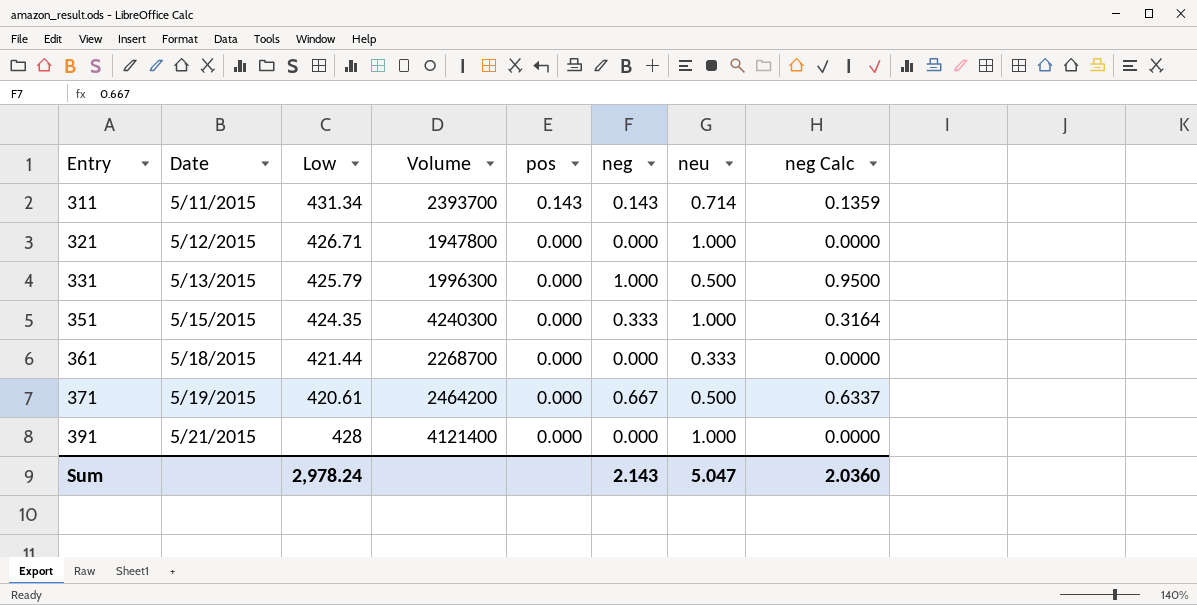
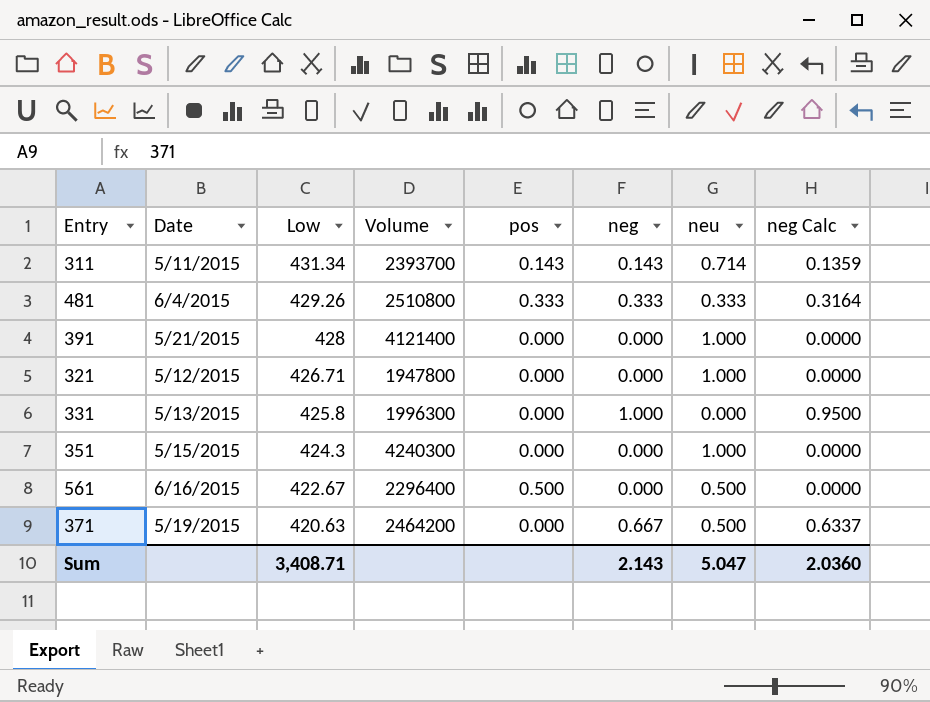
row order: Entry ascending -> Low descending
row 361: 5/18/2015 | 421.44 | 2268700 | 0.000 | 0.000 | 0.333 | 0.0000 -> none
row 481: none -> 6/4/2015 | 429.26 | 2510800 | 0.333 | 0.333 | 0.333 | 0.3164
331 | Low: 425.79 -> 425.8
331 | neu: 0.500 -> 0.000
351 | Low: 424.35 -> 424.3
351 | neg: 0.333 -> 0.000
351 | neg Calc: 0.3164 -> 0.0000
row 561: none -> 6/16/2015 | 422.67 | 2296400 | 0.500 | 0.000 | 0.500 | 0.0000
371 | Low: 420.61 -> 420.63
Sum | Low: 2,978.24 -> 3,408.71

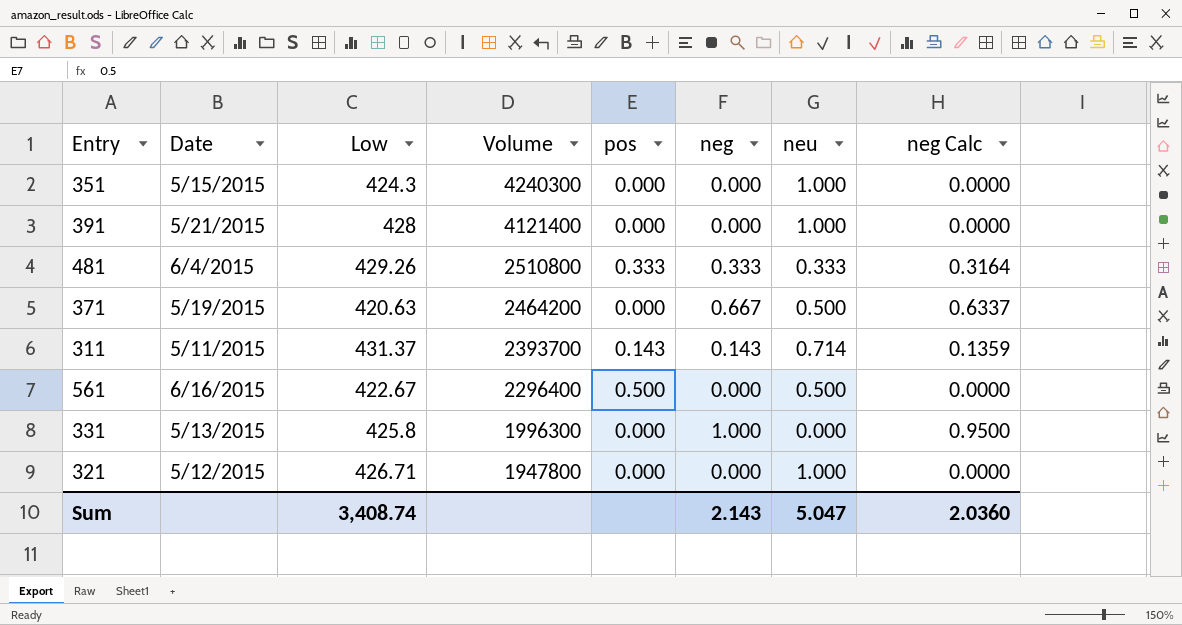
row order: Low descending -> Volume descending
311 | Low: 431.34 -> 431.37
Sum | Low: 3,408.71 -> 3,408.74

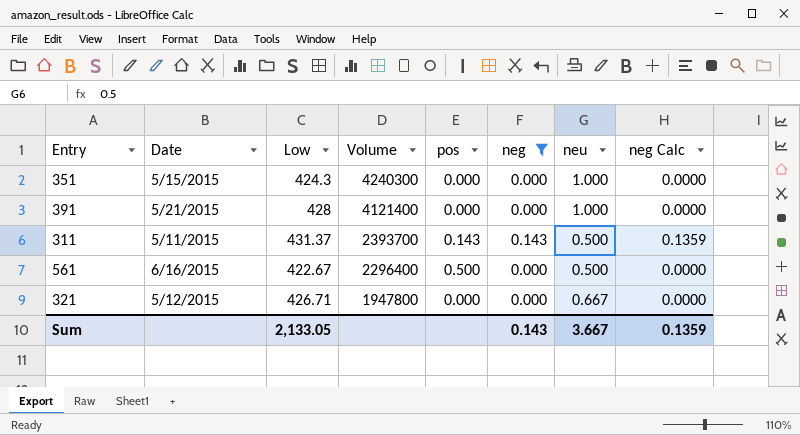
filter: none -> neg <= 0.143
311 | neu: 0.714 -> 0.500
321 | neu: 1.000 -> 0.667
Sum | Low: 3,408.74 -> 2,133.05
Sum | neg: 2.143 -> 0.143
Sum | neu: 5.047 -> 3.667
Sum | neg Calc: 2.0360 -> 0.1359

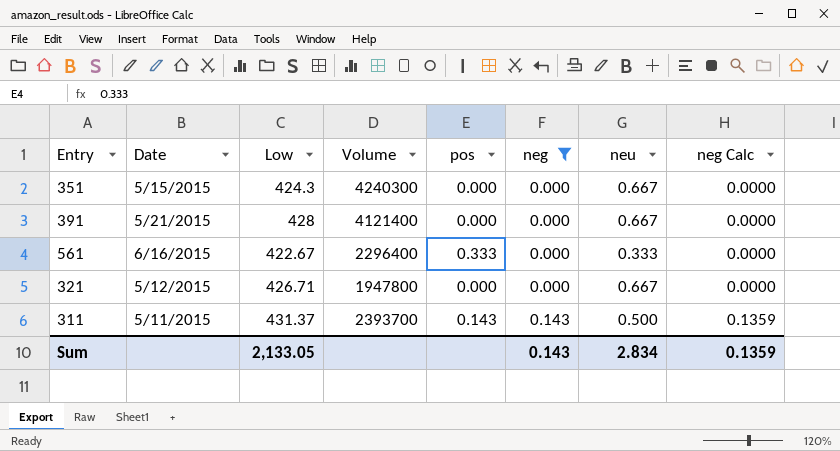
row order: Volume descending -> neg ascending
351 | neu: 1.000 -> 0.667
391 | neu: 1.000 -> 0.667
561 | pos: 0.500 -> 0.333
561 | neu: 0.500 -> 0.333
Sum | neu: 3.667 -> 2.834

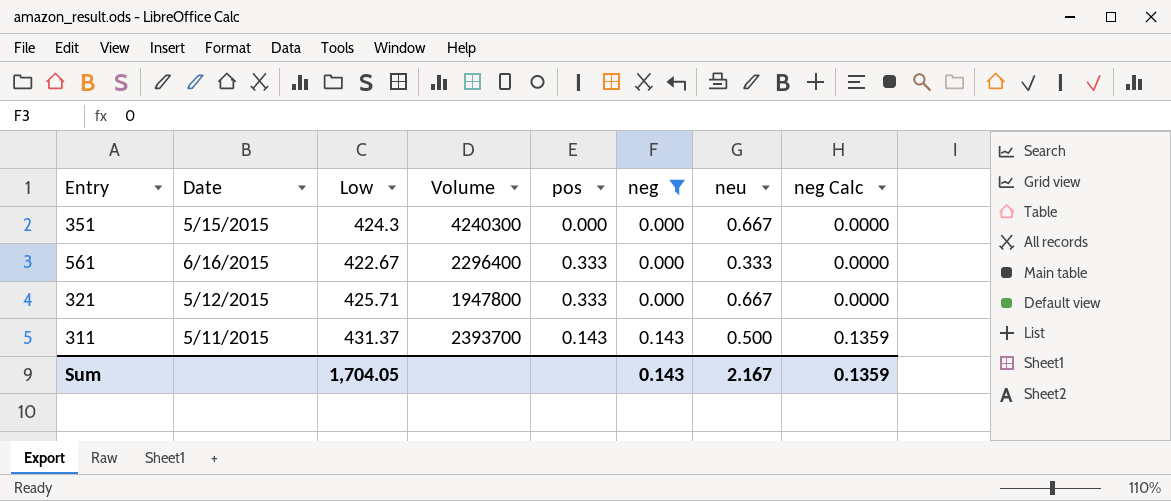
row 391: 5/21/2015 | 428 | 4121400 | 0.000 | 0.000 | 0.667 | 0.0000 -> none
321 | Low: 426.71 -> 425.71
321 | pos: 0.000 -> 0.333
Sum | Low: 2,133.05 -> 1,704.05
Sum | neu: 2.834 -> 2.167

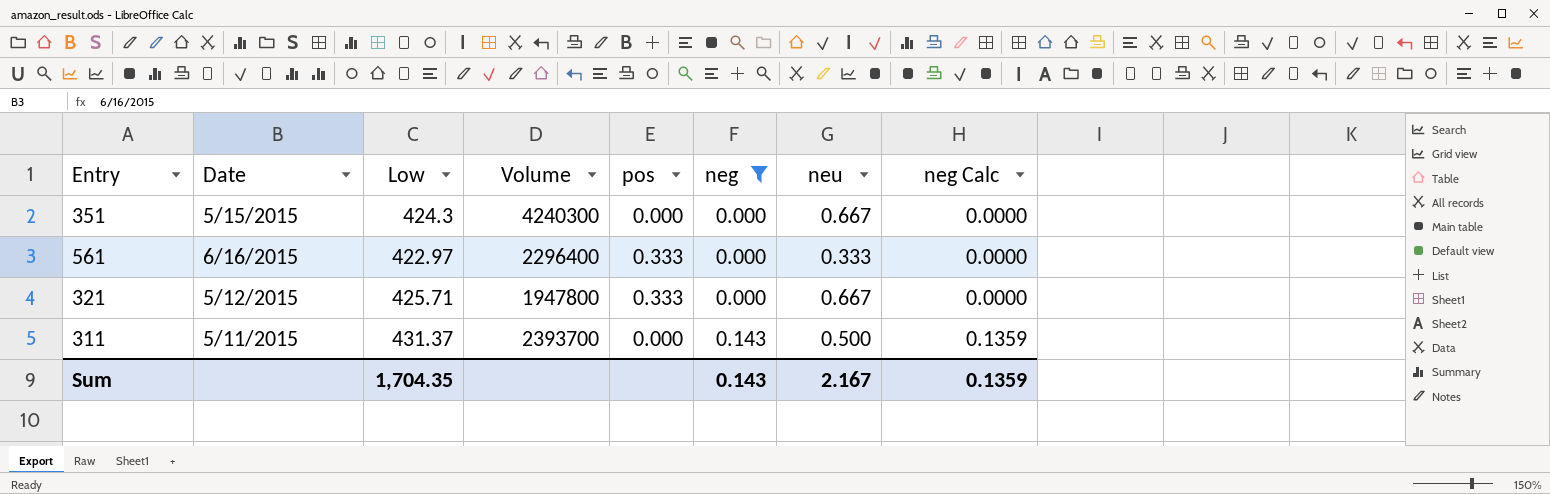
561 | Low: 422.67 -> 422.97
311 | pos: 0.143 -> 0.000
Sum | Low: 1,704.05 -> 1,704.35

